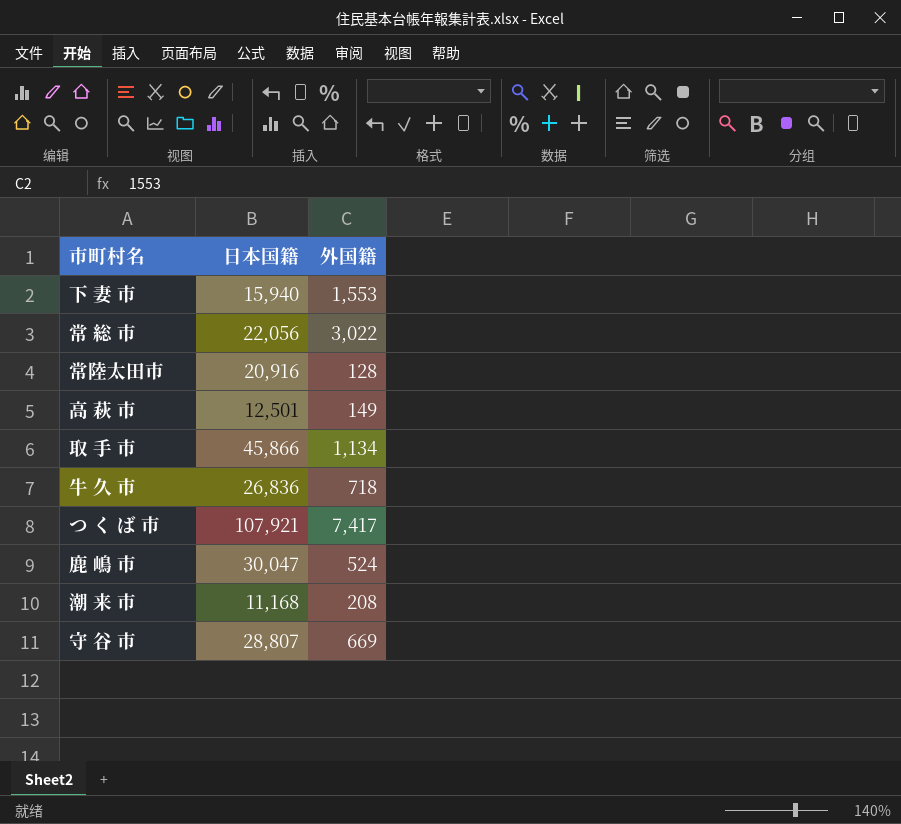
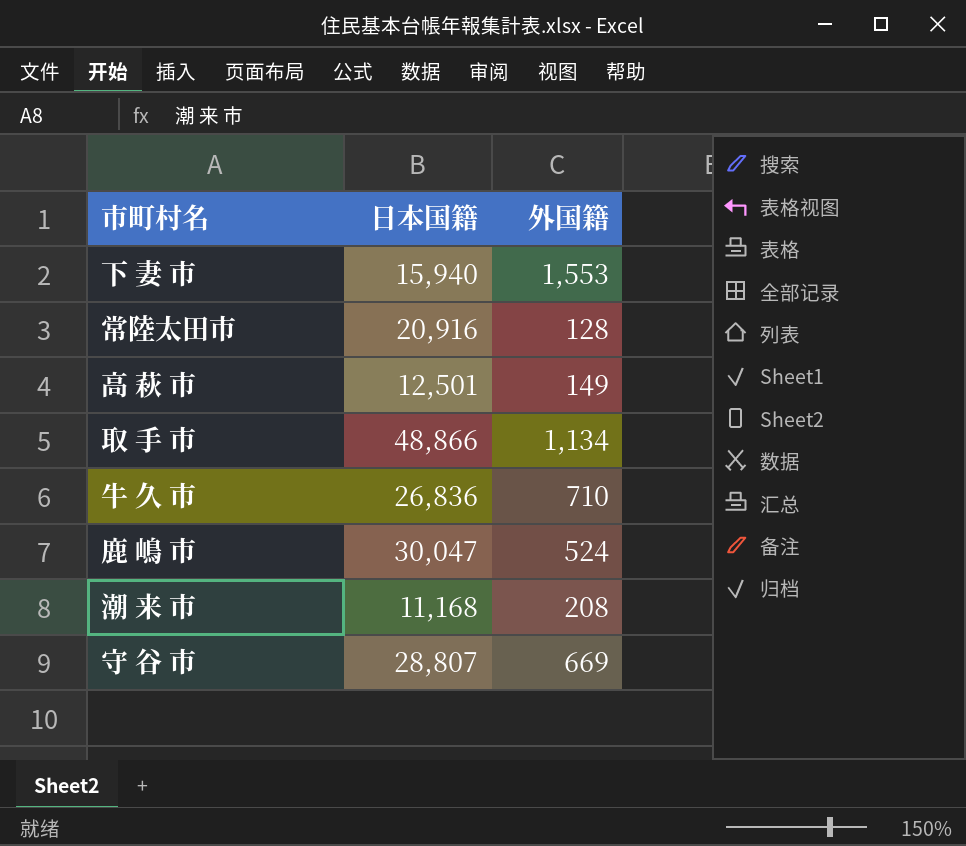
row 常 総 市: 22,056 | 3,022 -> none
row つ く ば 市: 107,921 | 7,417 -> none
取 手 市 | 日本国籍: 45,866 -> 48,866
牛 久 市 | 外国籍: 718 -> 710

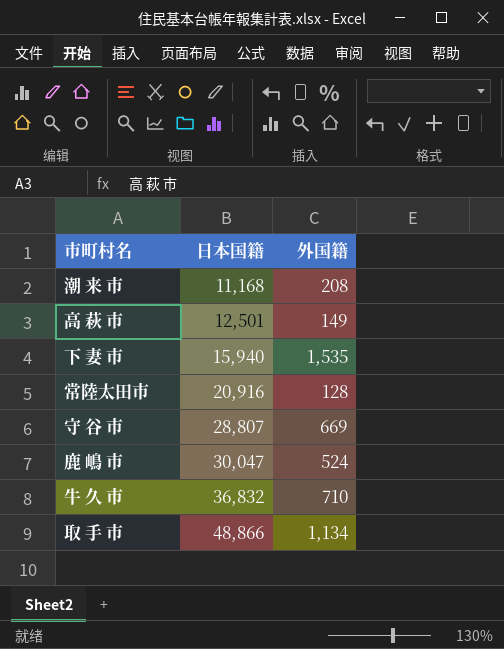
row order: none -> 日本国籍 ascending
下 妻 市 | 外国籍: 1,553 -> 1,535
牛 久 市 | 日本国籍: 26,836 -> 36,832

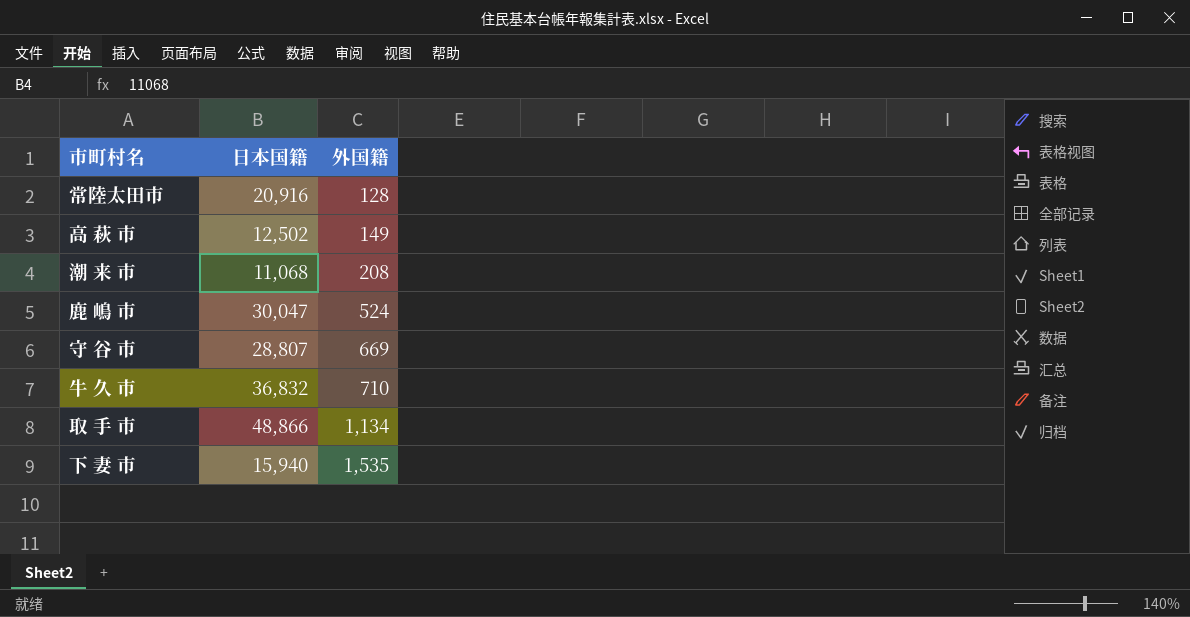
row order: 日本国籍 ascending -> 外国籍 ascending
高 萩 市 | 日本国籍: 12,501 -> 12,502
潮 来 市 | 日本国籍: 11,168 -> 11,068

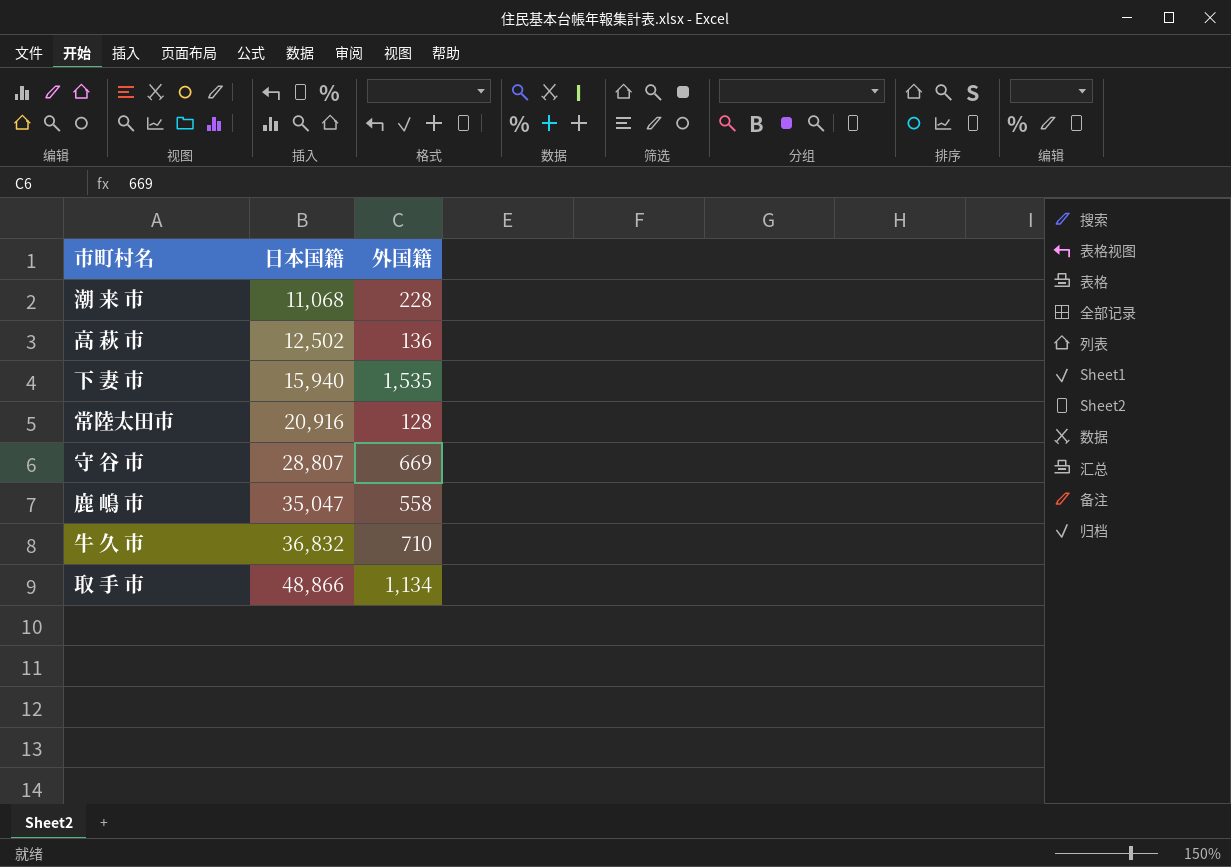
row order: 外国籍 ascending -> 日本国籍 ascending
潮 来 市 | 外国籍: 208 -> 228
高 萩 市 | 外国籍: 149 -> 136
鹿 嶋 市 | 日本国籍: 30,047 -> 35,047
鹿 嶋 市 | 外国籍: 524 -> 558

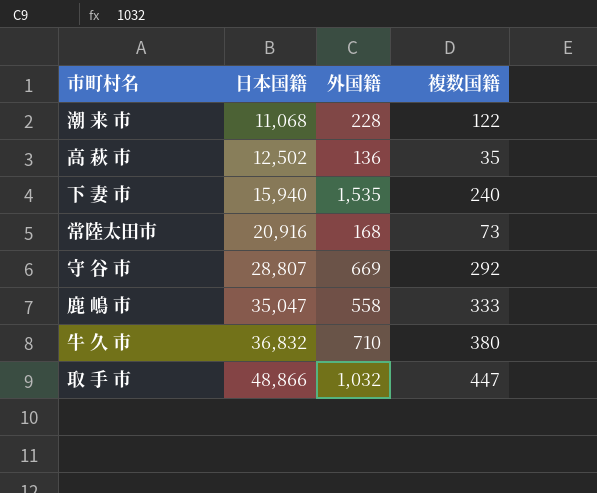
column 複数国籍 | position: none -> 4
常陸太田市 | 外国籍: 128 -> 168
取 手 市 | 外国籍: 1,134 -> 1,032

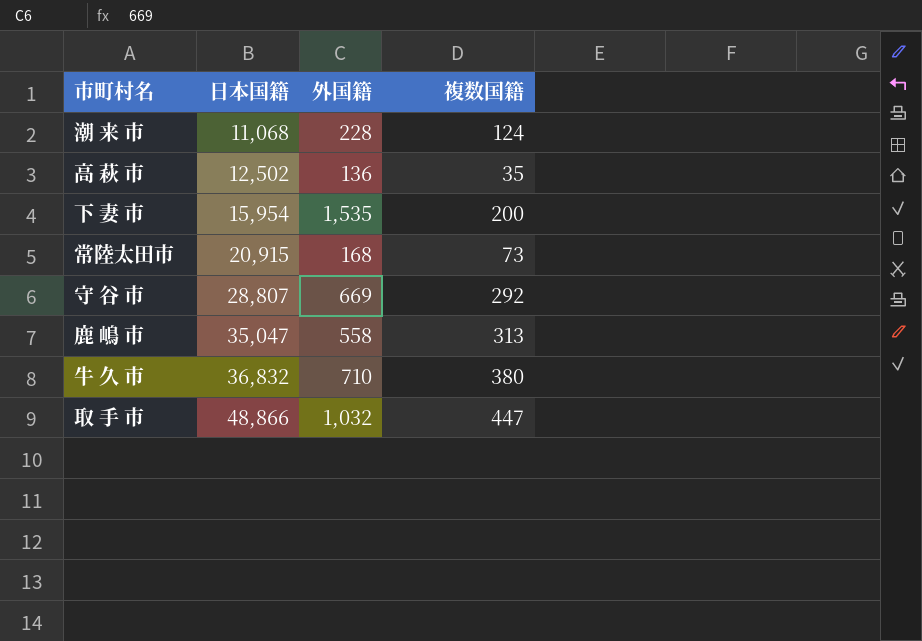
潮 来 市 | 複数国籍: 122 -> 124
下 妻 市 | 日本国籍: 15,940 -> 15,954
下 妻 市 | 複数国籍: 240 -> 200
常陸太田市 | 日本国籍: 20,916 -> 20,915
鹿 嶋 市 | 複数国籍: 333 -> 313

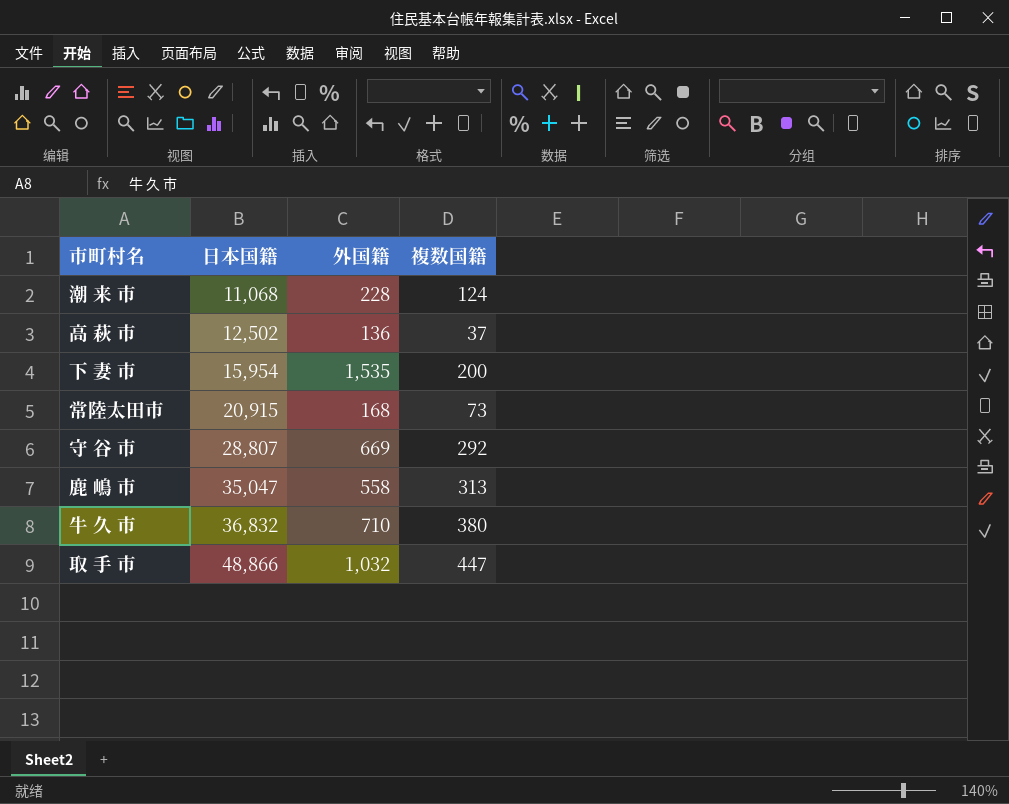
高 萩 市 | 複数国籍: 35 -> 37

